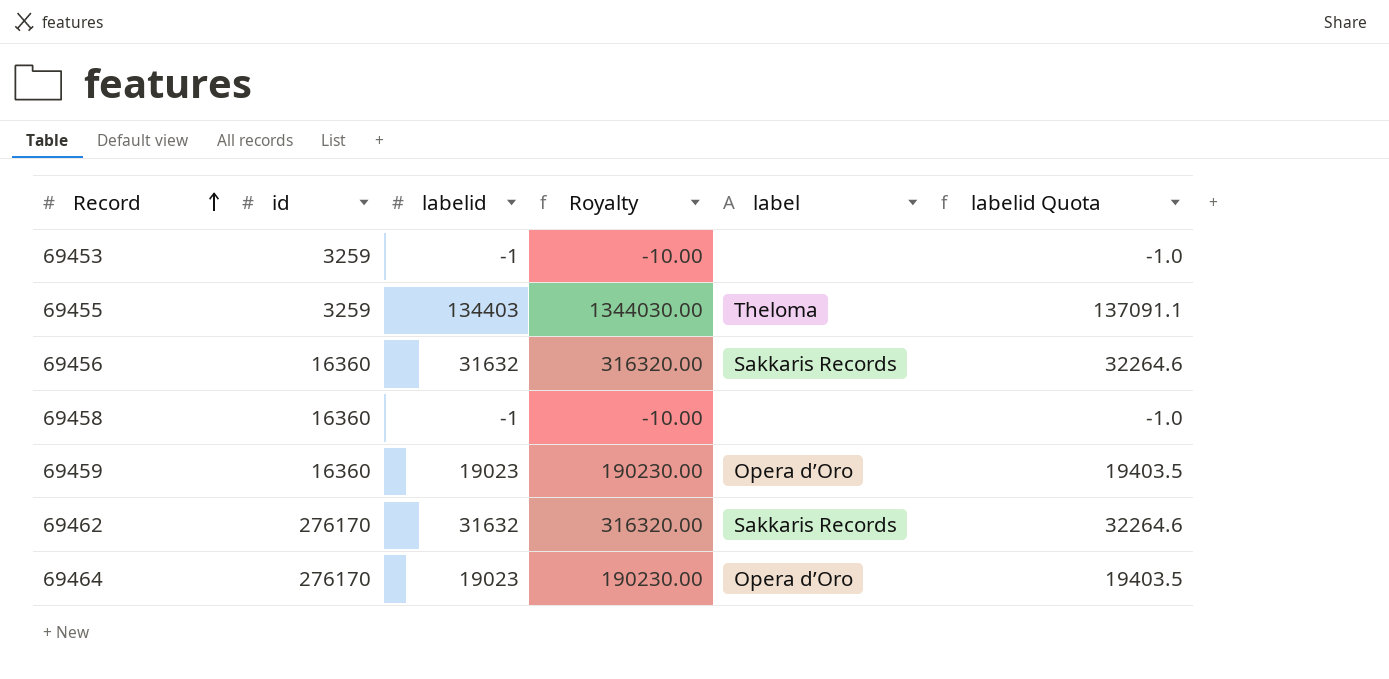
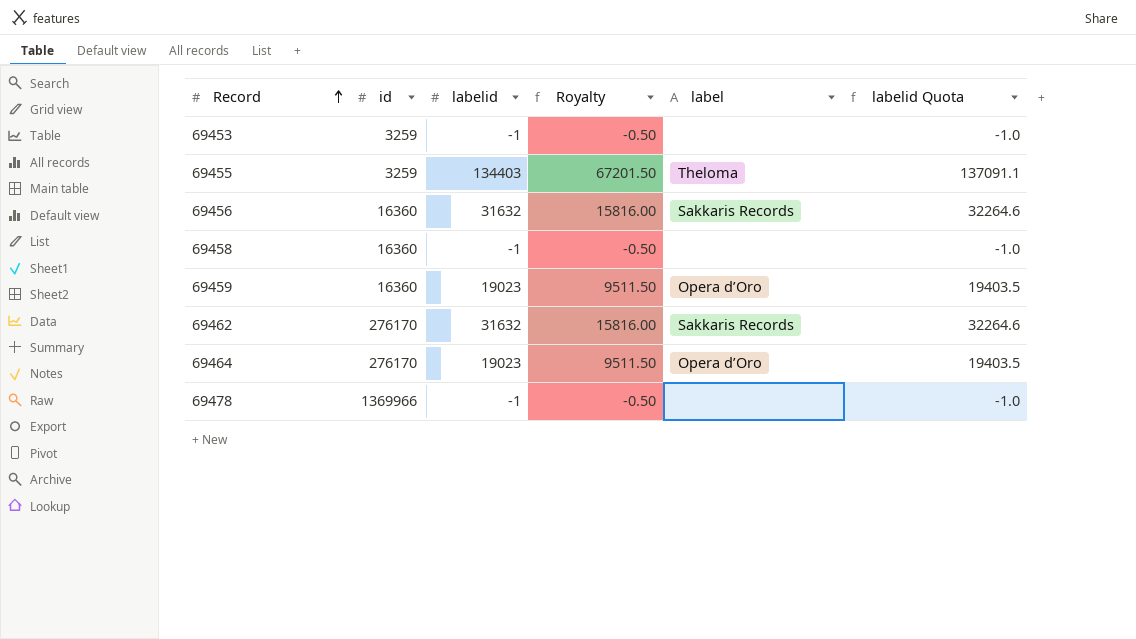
column Royalty | formula: [labelid] * 10 -> [labelid] * 0.5
row 69478: none -> 1369966 | -1 | -0.50 | none | -1.0

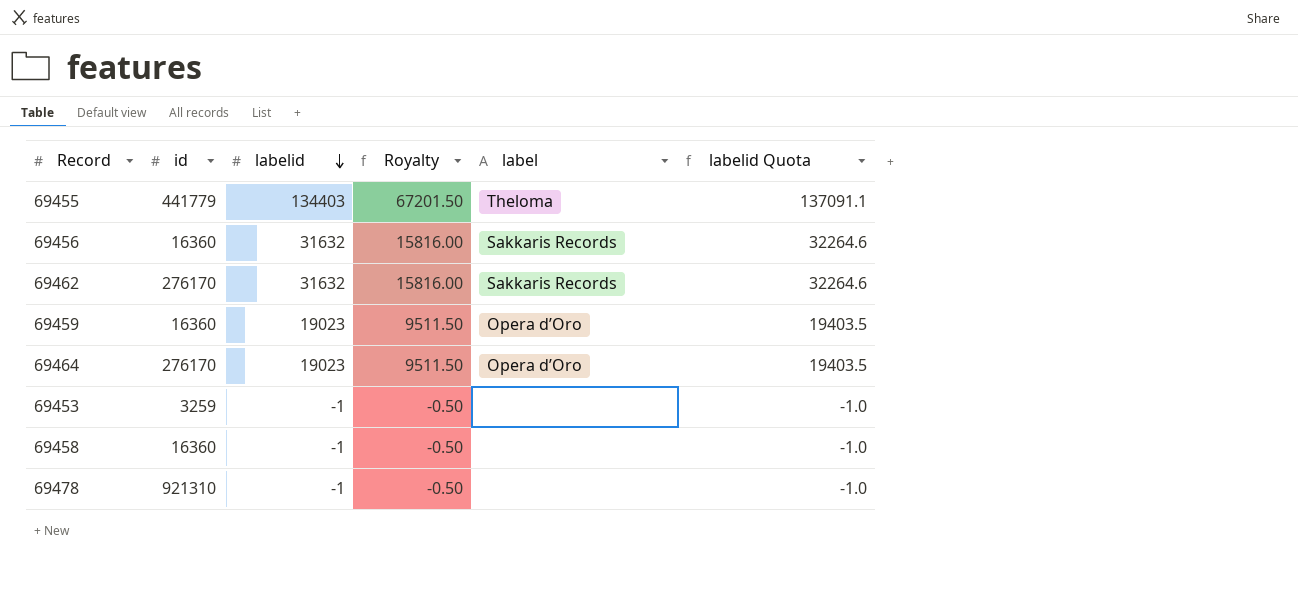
row order: Record ascending -> labelid descending
69455 | id: 3259 -> 441779
69478 | id: 1369966 -> 921310

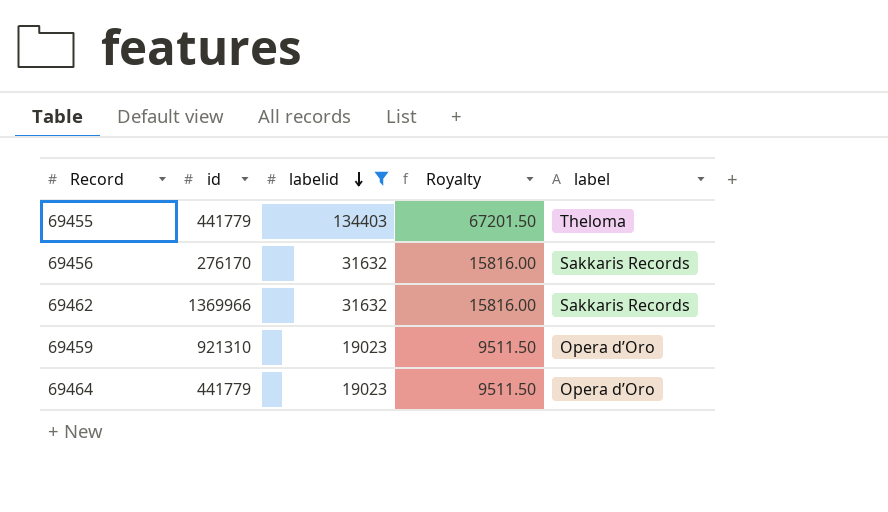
filter: none -> labelid != -1
column labelid Quota | formula: [labelid] * 1.02 -> none
69456 | id: 16360 -> 276170
69462 | id: 276170 -> 1369966
69459 | id: 16360 -> 921310
69464 | id: 276170 -> 441779

